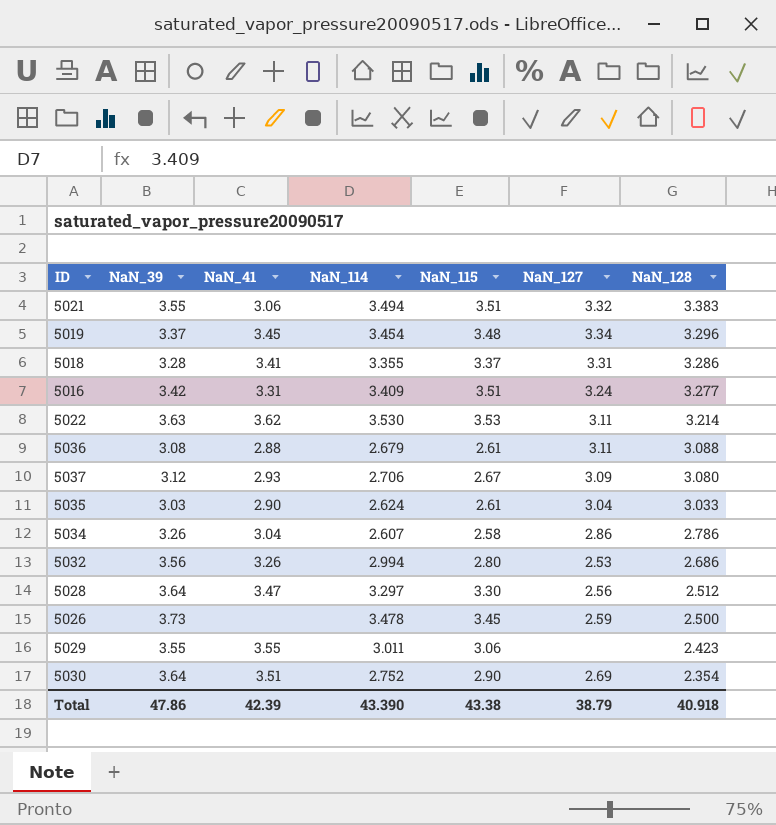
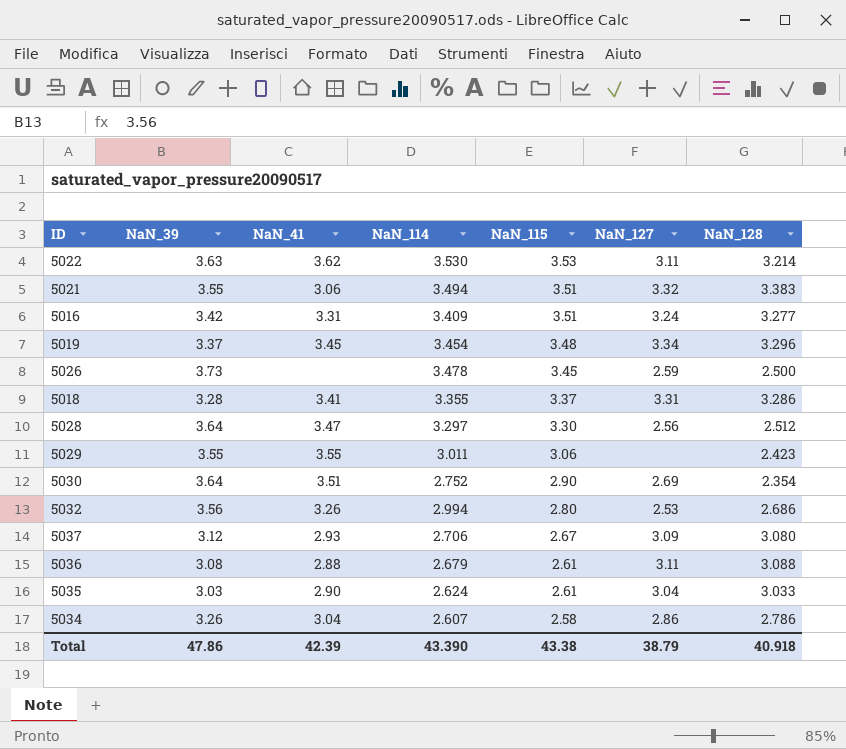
row order: NaN_128 descending -> NaN_115 descending

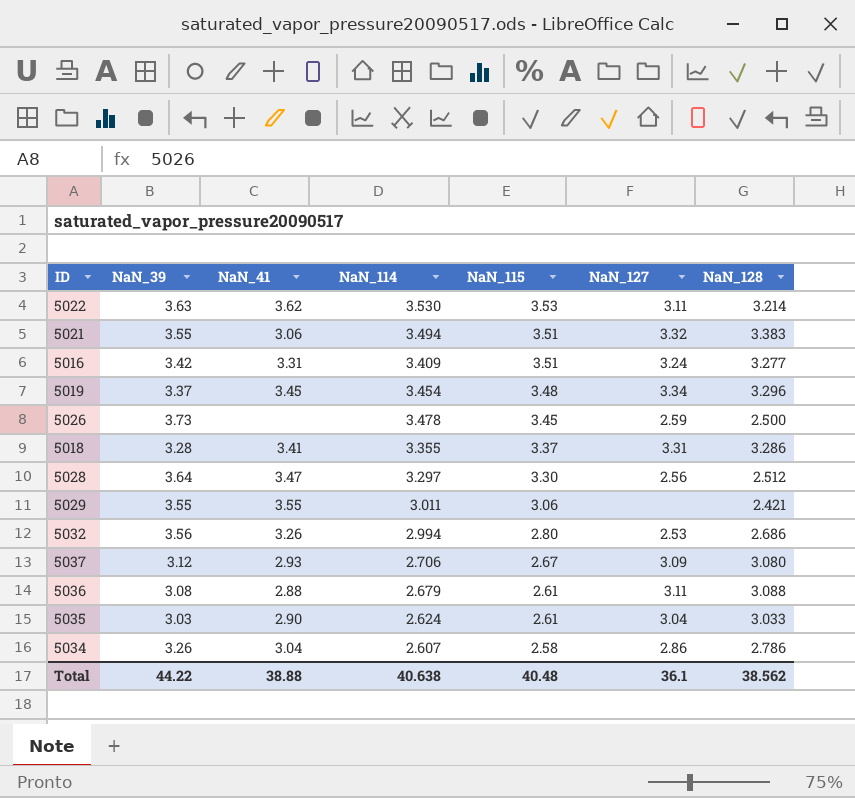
row 5030: 3.64 | 3.51 | 2.752 | 2.90 | 2.69 | 2.354 -> none
5029 | NaN_128: 2.423 -> 2.421
Total | NaN_39: 47.86 -> 44.22
Total | NaN_41: 42.39 -> 38.88
Total | NaN_114: 43.390 -> 40.638
Total | NaN_115: 43.38 -> 40.48
Total | NaN_127: 38.79 -> 36.1
Total | NaN_128: 40.918 -> 38.562

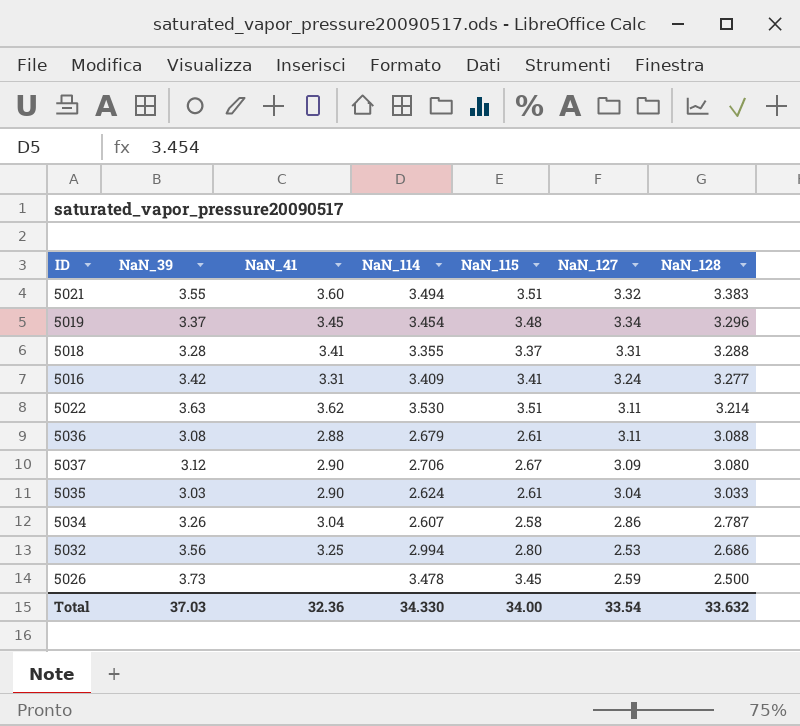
row order: NaN_115 descending -> NaN_128 descending
row 5028: 3.64 | 3.47 | 3.297 | 3.30 | 2.56 | 2.512 -> none
row 5029: 3.55 | 3.55 | 3.011 | 3.06 | none | 2.421 -> none
5021 | NaN_41: 3.06 -> 3.60
5018 | NaN_128: 3.286 -> 3.288
5016 | NaN_115: 3.51 -> 3.41
5022 | NaN_115: 3.53 -> 3.51
5037 | NaN_41: 2.93 -> 2.90
5034 | NaN_128: 2.786 -> 2.787
5032 | NaN_41: 3.26 -> 3.25
Total | NaN_39: 44.22 -> 37.03
Total | NaN_41: 38.88 -> 32.36
Total | NaN_114: 40.638 -> 34.330
Total | NaN_115: 40.48 -> 34.00
Total | NaN_127: 36.1 -> 33.54
Total | NaN_128: 38.562 -> 33.632

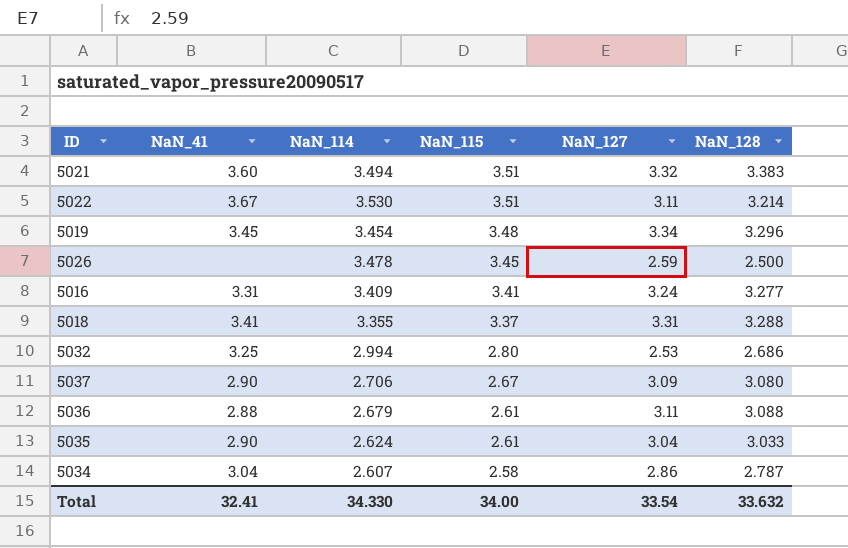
row order: NaN_128 descending -> NaN_115 descending
column NaN_39 | position: 2 -> none
5022 | NaN_41: 3.62 -> 3.67
Total | NaN_41: 32.36 -> 32.41

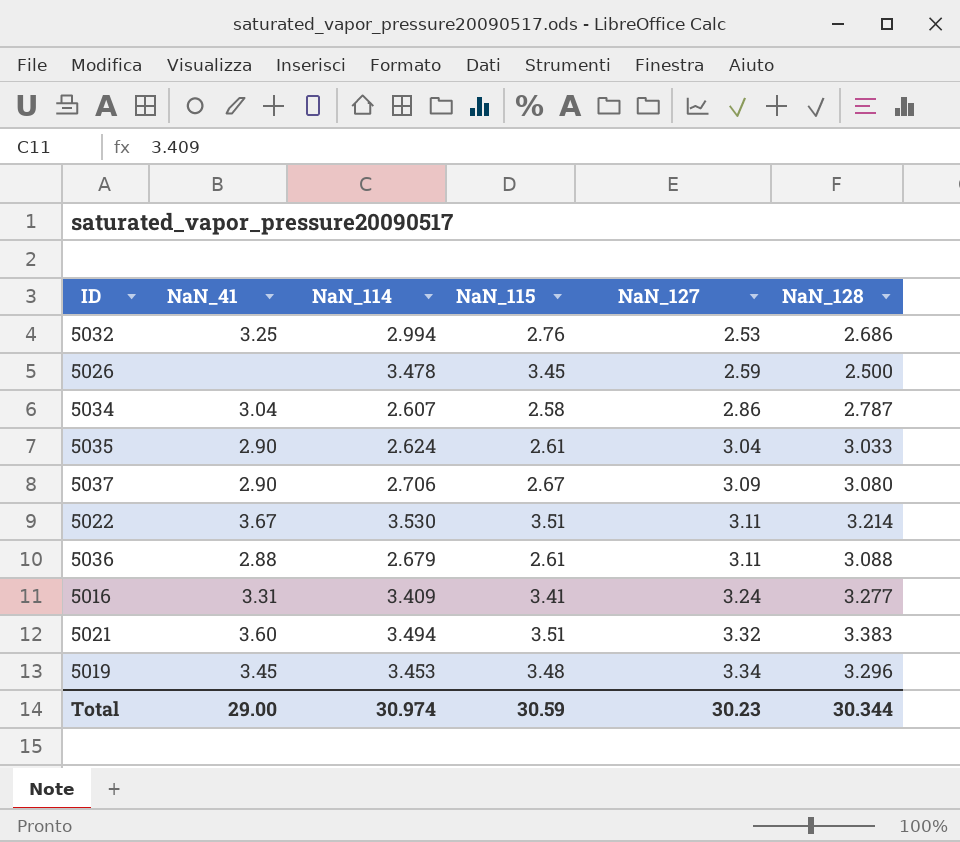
row order: NaN_115 descending -> NaN_127 ascending
row 5018: 3.41 | 3.355 | 3.37 | 3.31 | 3.288 -> none
5032 | NaN_115: 2.80 -> 2.76
5019 | NaN_114: 3.454 -> 3.453
Total | NaN_41: 32.41 -> 29.00
Total | NaN_114: 34.330 -> 30.974
Total | NaN_115: 34.00 -> 30.59
Total | NaN_127: 33.54 -> 30.23
Total | NaN_128: 33.632 -> 30.344

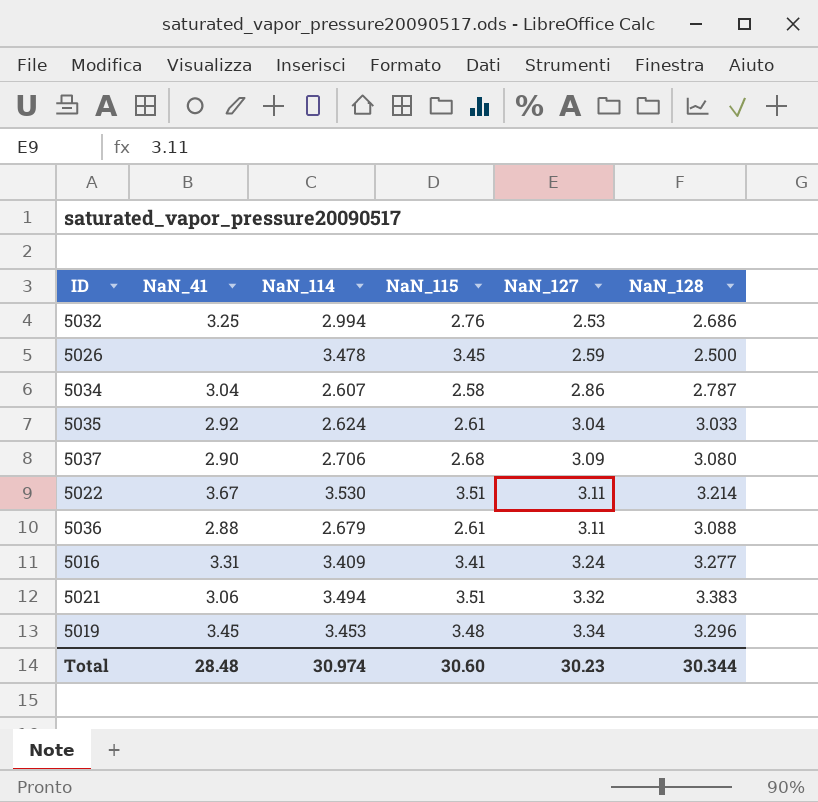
5035 | NaN_41: 2.90 -> 2.92
5037 | NaN_115: 2.67 -> 2.68
5021 | NaN_41: 3.60 -> 3.06
Total | NaN_41: 29.00 -> 28.48
Total | NaN_115: 30.59 -> 30.60

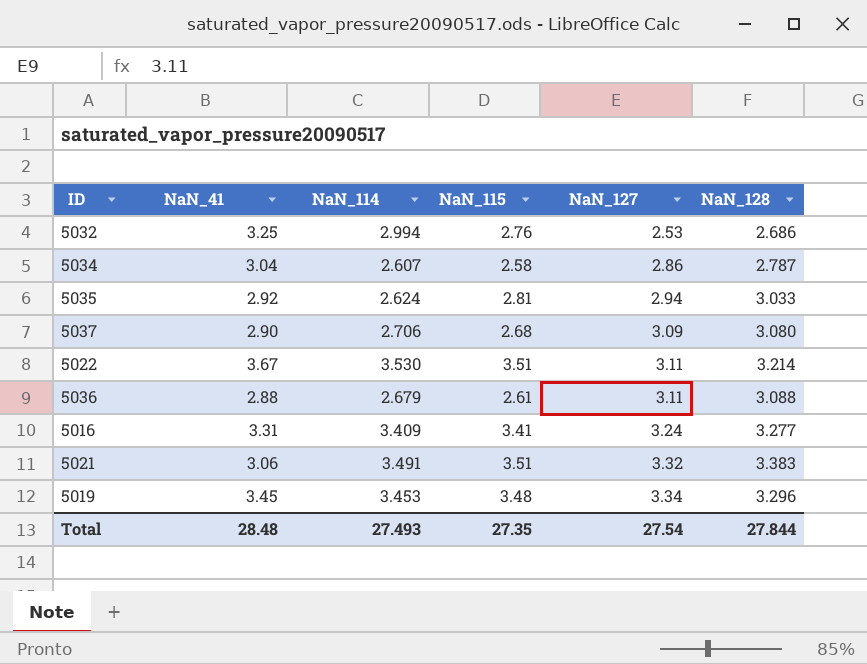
row 5026: none | 3.478 | 3.45 | 2.59 | 2.500 -> none
5035 | NaN_115: 2.61 -> 2.81
5035 | NaN_127: 3.04 -> 2.94
5021 | NaN_114: 3.494 -> 3.491
Total | NaN_114: 30.974 -> 27.493
Total | NaN_115: 30.60 -> 27.35
Total | NaN_127: 30.23 -> 27.54
Total | NaN_128: 30.344 -> 27.844

